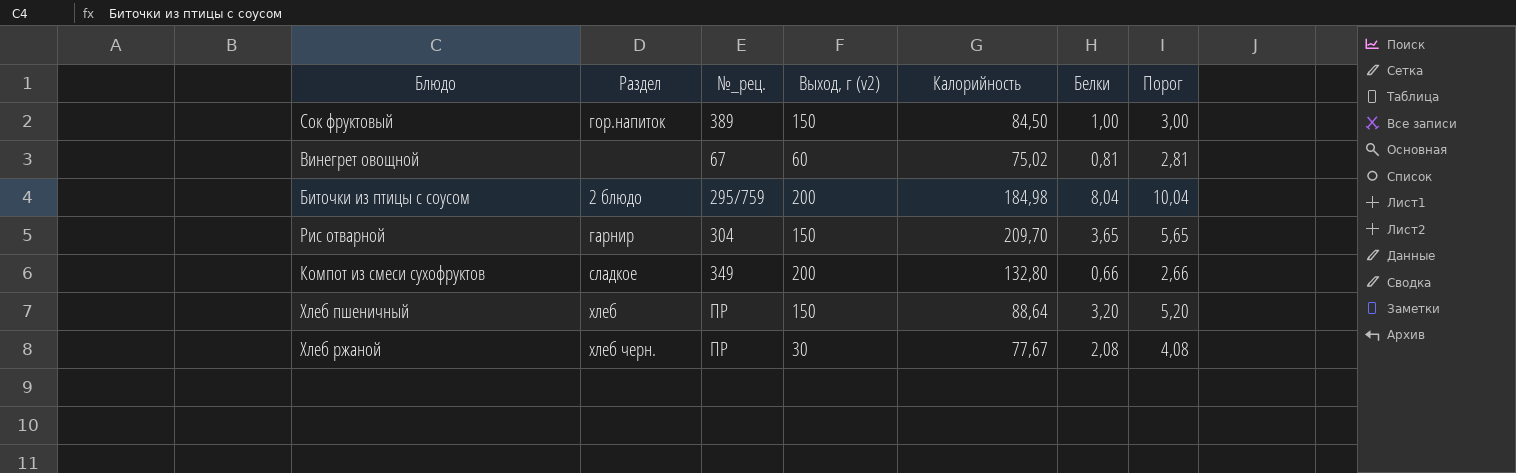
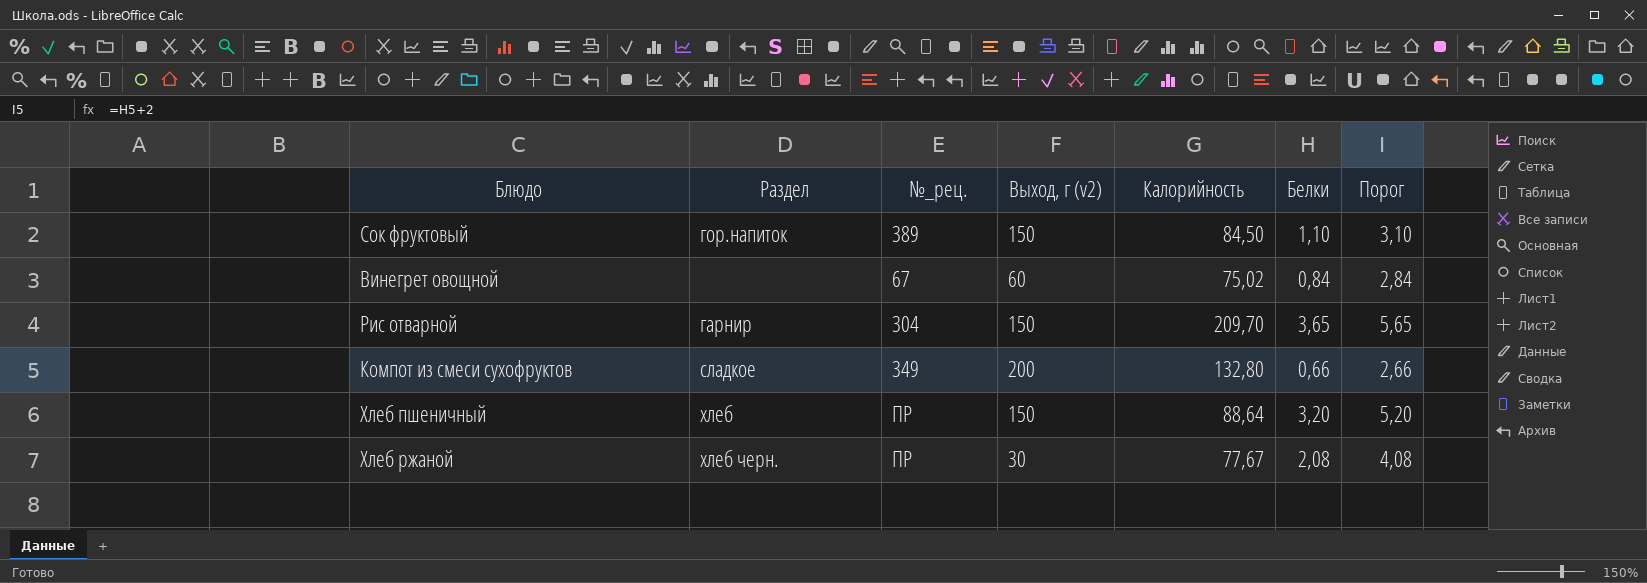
row Биточки из птицы с соусом: 2 блюдо | 295/759 | 200 | 184,98 | 8,04 | 10,04 -> none
Сок фруктовый | Белки: 1,00 -> 1,10
Сок фруктовый | Порог: 3,00 -> 3,10
Винегрет овощной | Белки: 0,81 -> 0,84
Винегрет овощной | Порог: 2,81 -> 2,84

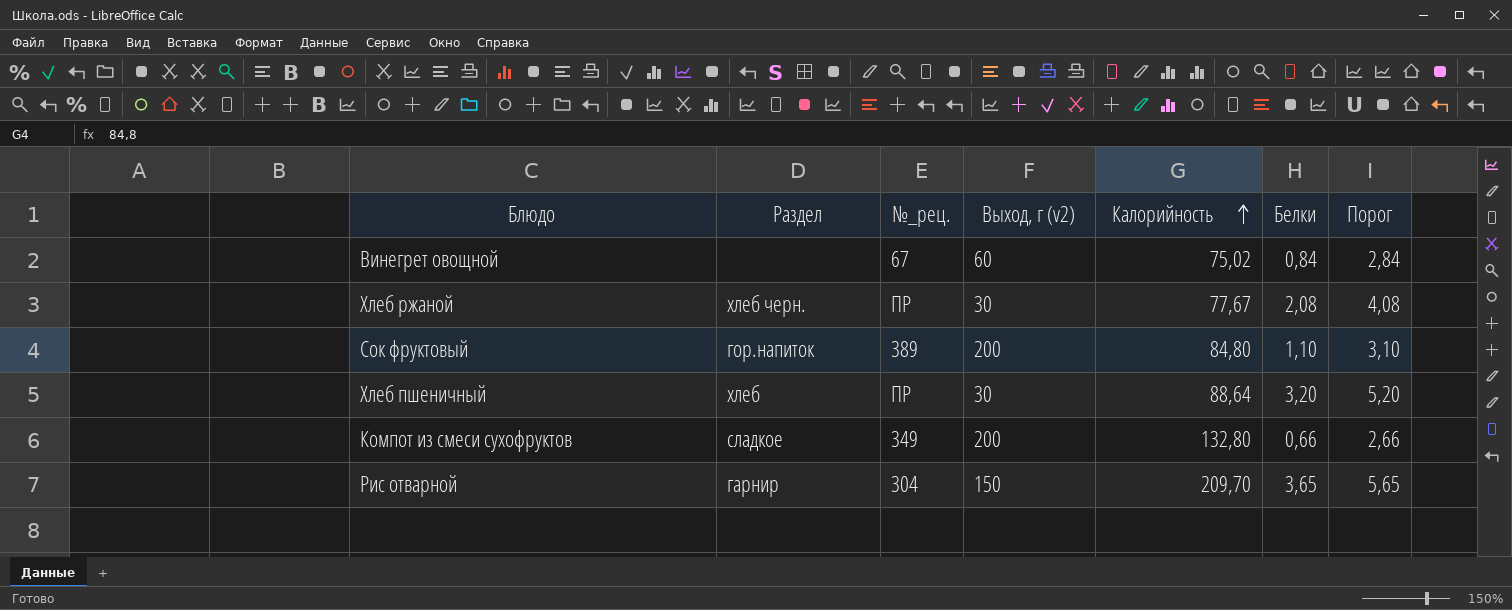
row order: none -> Калорийность ascending
Сок фруктовый | Выход, г (v2): 150 -> 200
Сок фруктовый | Калорийность: 84,50 -> 84,80
Хлеб пшеничный | Выход, г (v2): 150 -> 30

